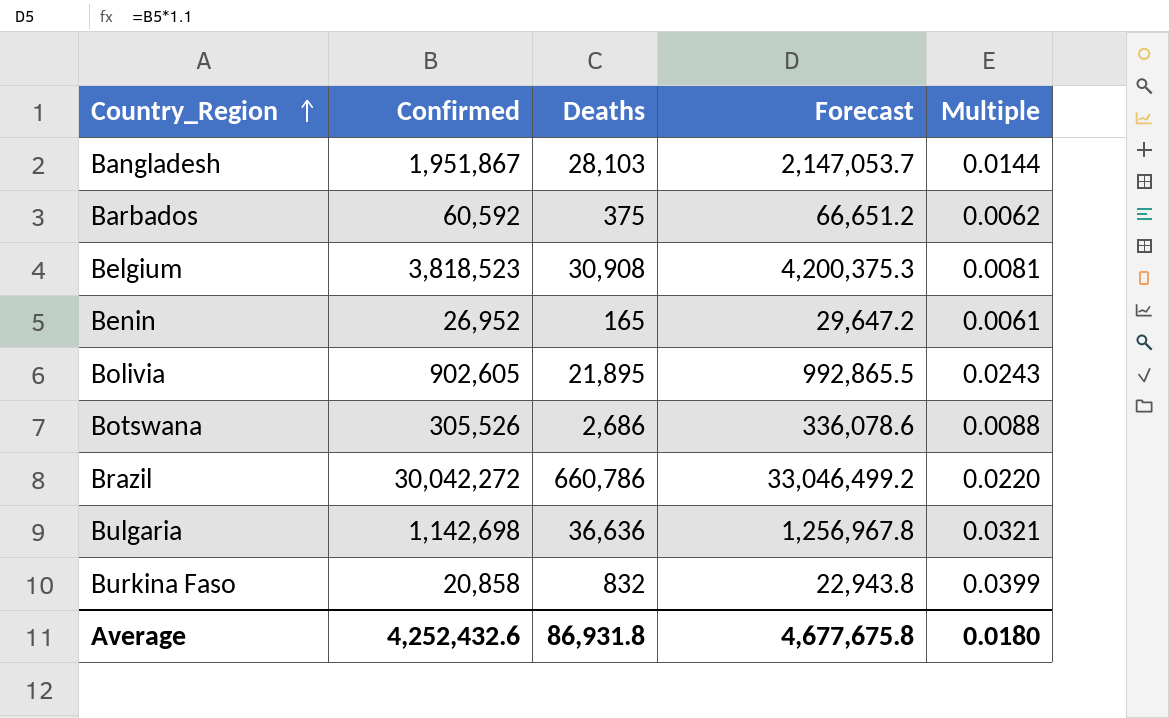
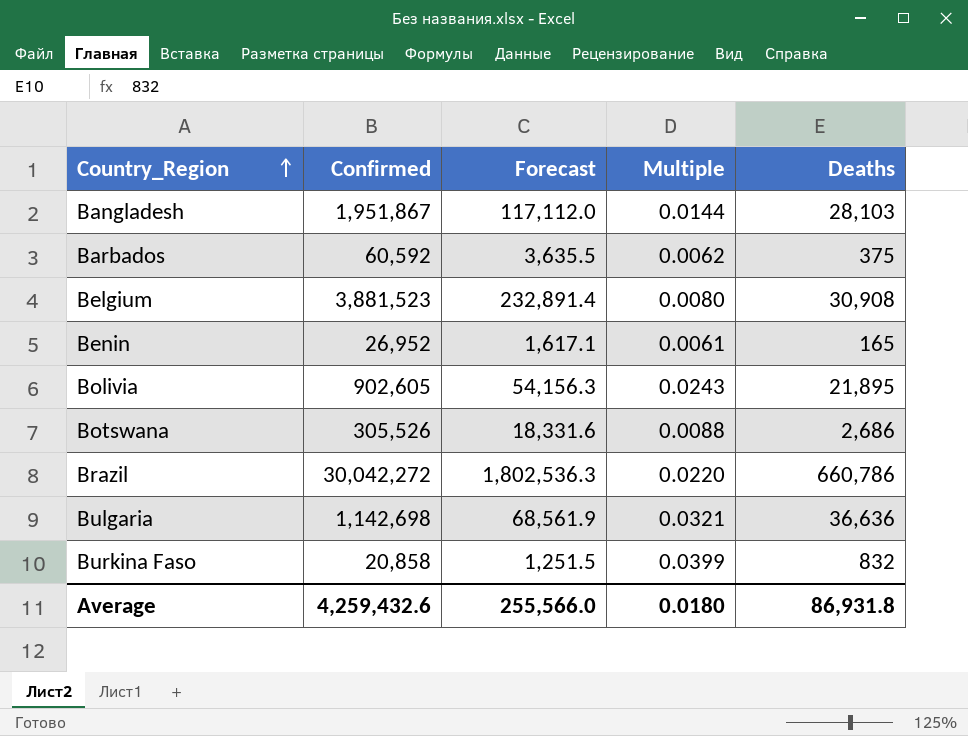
column Forecast | formula: [Confirmed] * 1.1 -> [Confirmed] * 0.06
column Deaths | position: 3 -> 5
Belgium | Confirmed: 3,818,523 -> 3,881,523
Belgium | Multiple: 0.0081 -> 0.0080
Average | Confirmed: 4,252,432.6 -> 4,259,432.6
Average | Forecast: 4,677,675.8 -> 255,566.0

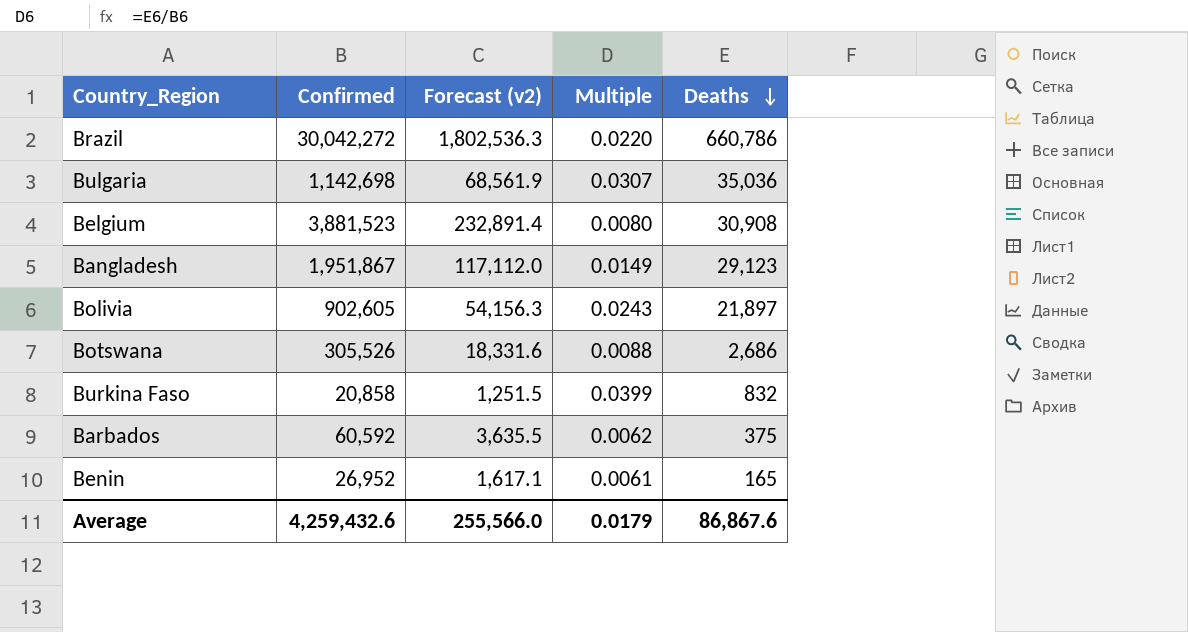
row order: Country_Region ascending -> Deaths descending
column name: Forecast -> Forecast (v2)
Bulgaria | Multiple: 0.0321 -> 0.0307
Bulgaria | Deaths: 36,636 -> 35,036
Bangladesh | Multiple: 0.0144 -> 0.0149
Bangladesh | Deaths: 28,103 -> 29,123
Bolivia | Deaths: 21,895 -> 21,897
Average | Multiple: 0.0180 -> 0.0179
Average | Deaths: 86,931.8 -> 86,867.6

